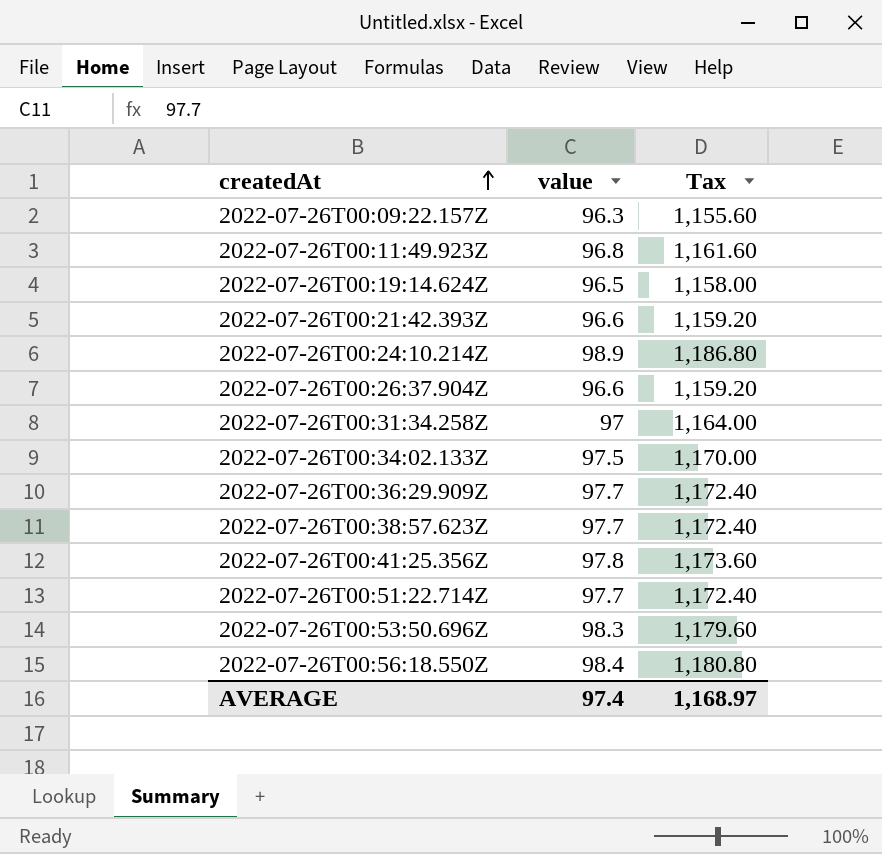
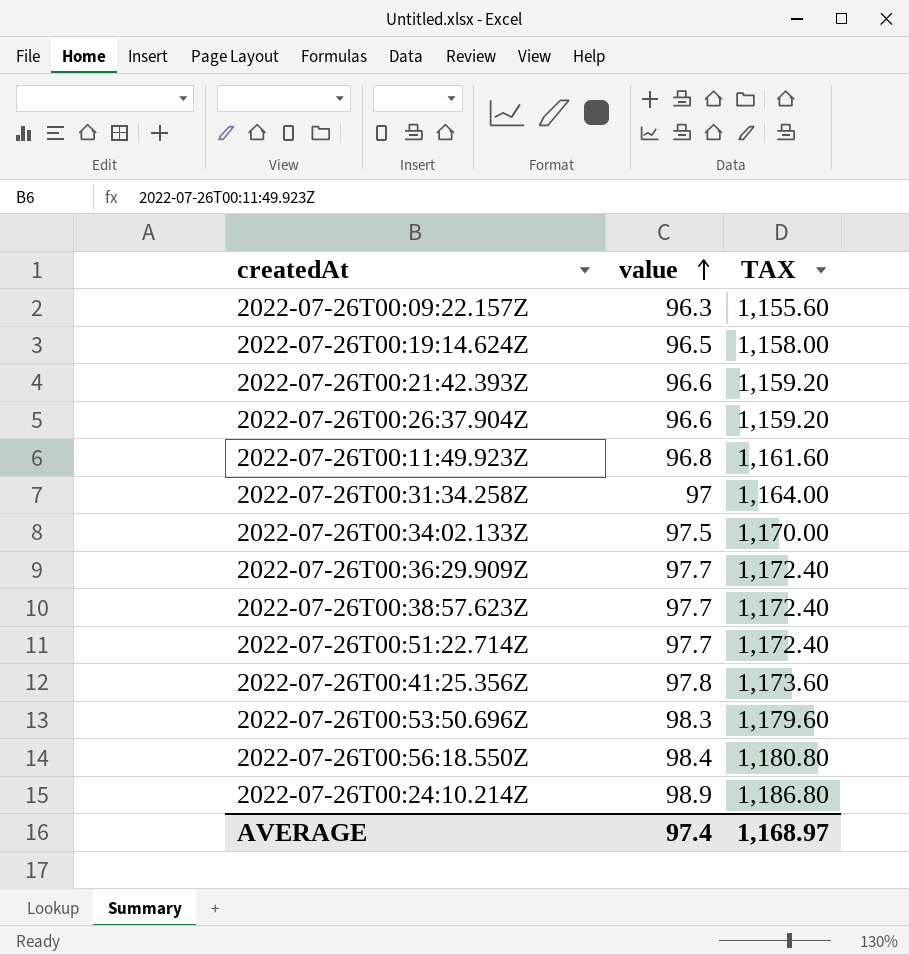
row order: createdAt ascending -> value ascending
column name: Tax -> TAX

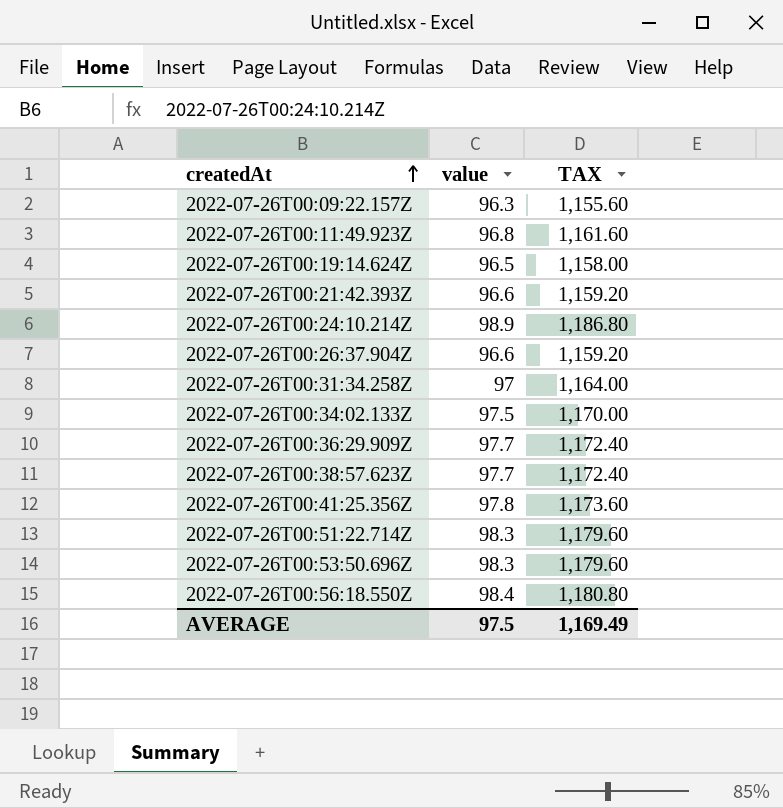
row order: value ascending -> createdAt ascending
2022-07-26T00:51:22.714Z | value: 97.7 -> 98.3
2022-07-26T00:51:22.714Z | TAX: 1,172.40 -> 1,179.60
AVERAGE | value: 97.4 -> 97.5
AVERAGE | TAX: 1,168.97 -> 1,169.49

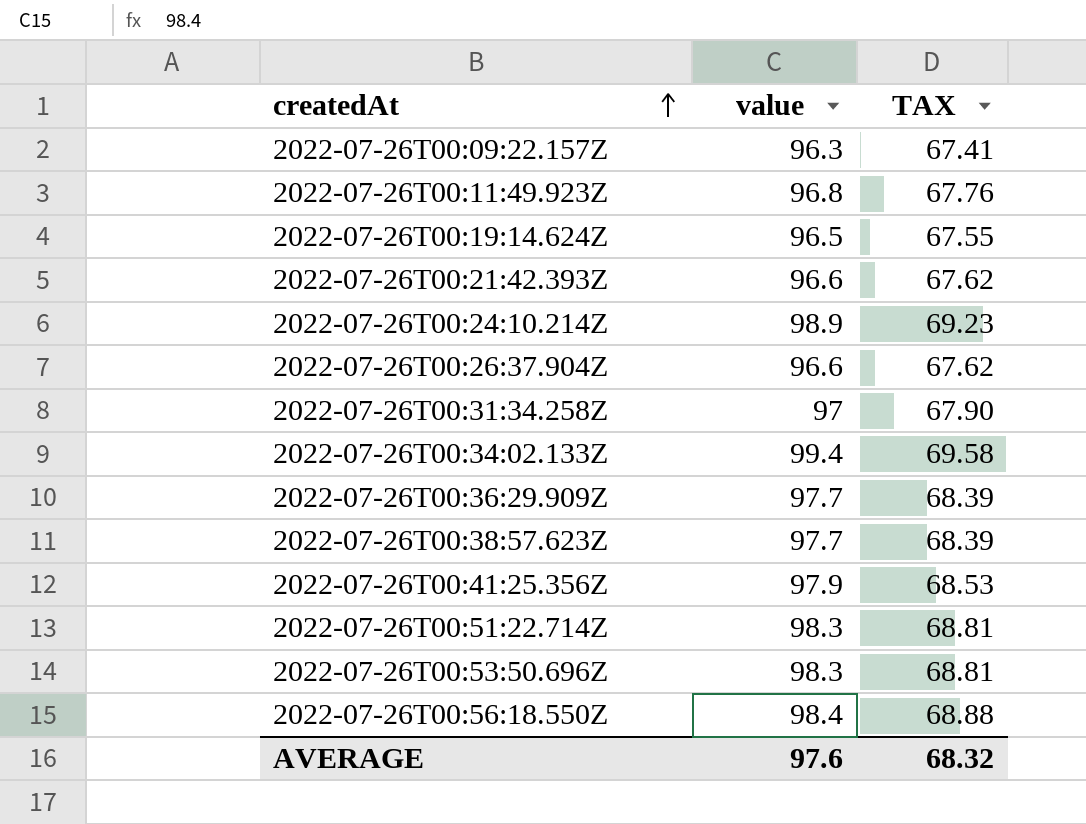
column TAX | formula: [value] * 12 -> [value] * 0.7
2022-07-26T00:34:02.133Z | value: 97.5 -> 99.4
2022-07-26T00:41:25.356Z | value: 97.8 -> 97.9
AVERAGE | value: 97.5 -> 97.6
AVERAGE | TAX: 1,169.49 -> 68.32

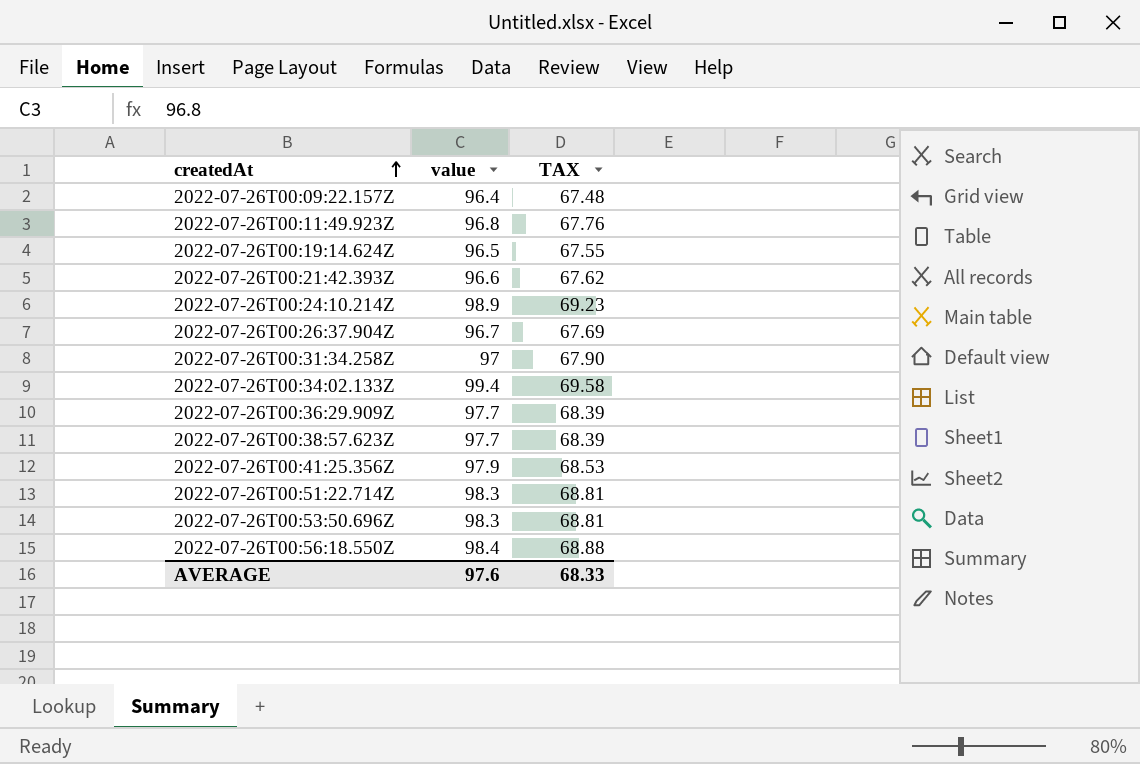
2022-07-26T00:09:22.157Z | value: 96.3 -> 96.4
2022-07-26T00:09:22.157Z | TAX: 67.41 -> 67.48
2022-07-26T00:26:37.904Z | value: 96.6 -> 96.7
2022-07-26T00:26:37.904Z | TAX: 67.62 -> 67.69
AVERAGE | TAX: 68.32 -> 68.33

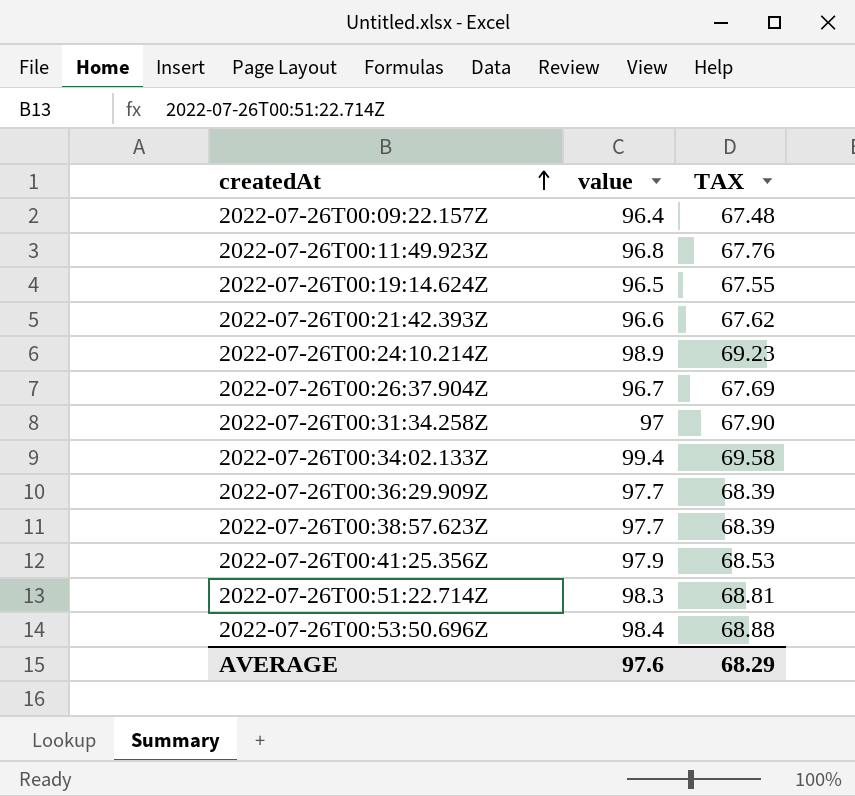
row 2022-07-26T00:56:18.550Z: 98.4 | 68.88 -> none
2022-07-26T00:53:50.696Z | value: 98.3 -> 98.4
2022-07-26T00:53:50.696Z | TAX: 68.81 -> 68.88
AVERAGE | TAX: 68.33 -> 68.29

